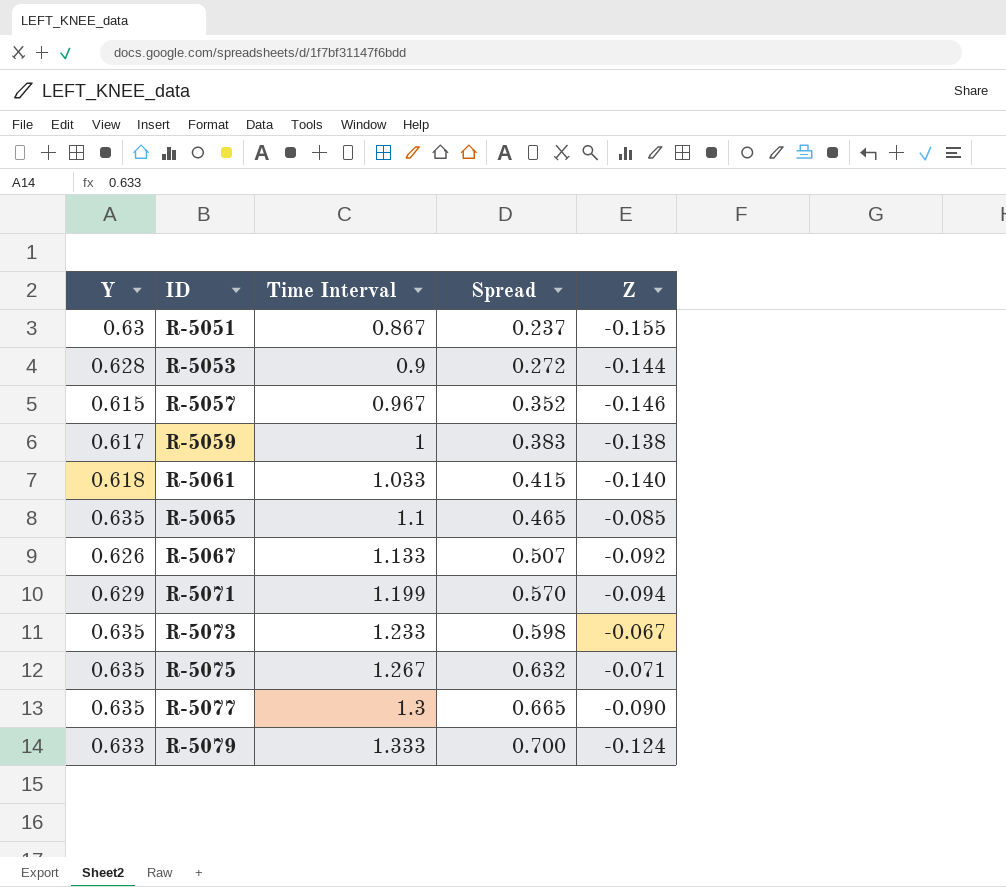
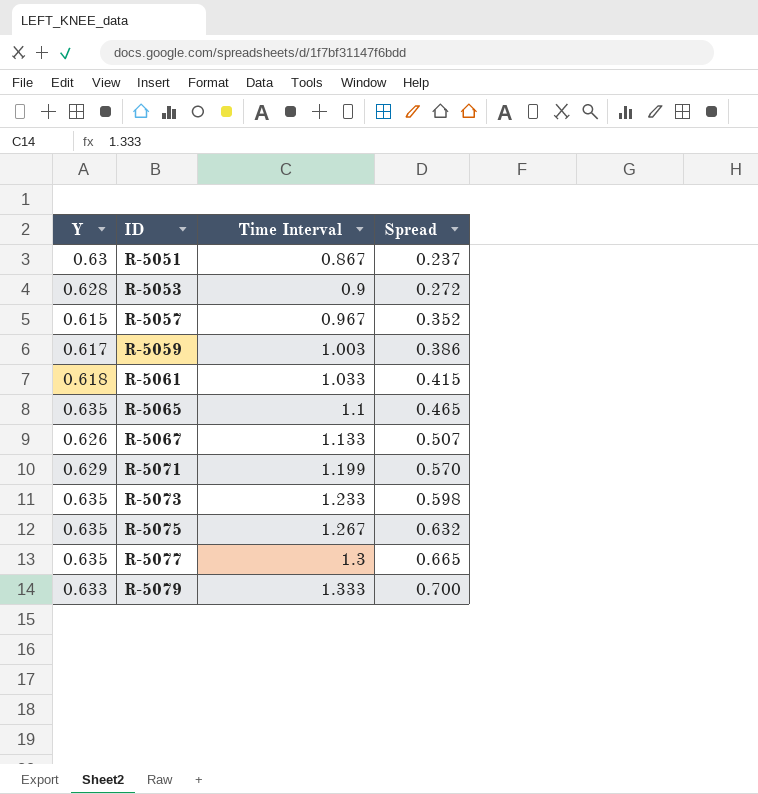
column Z | position: 5 -> none
R-5059 | Time Interval: 1 -> 1.003
R-5059 | Spread: 0.383 -> 0.386

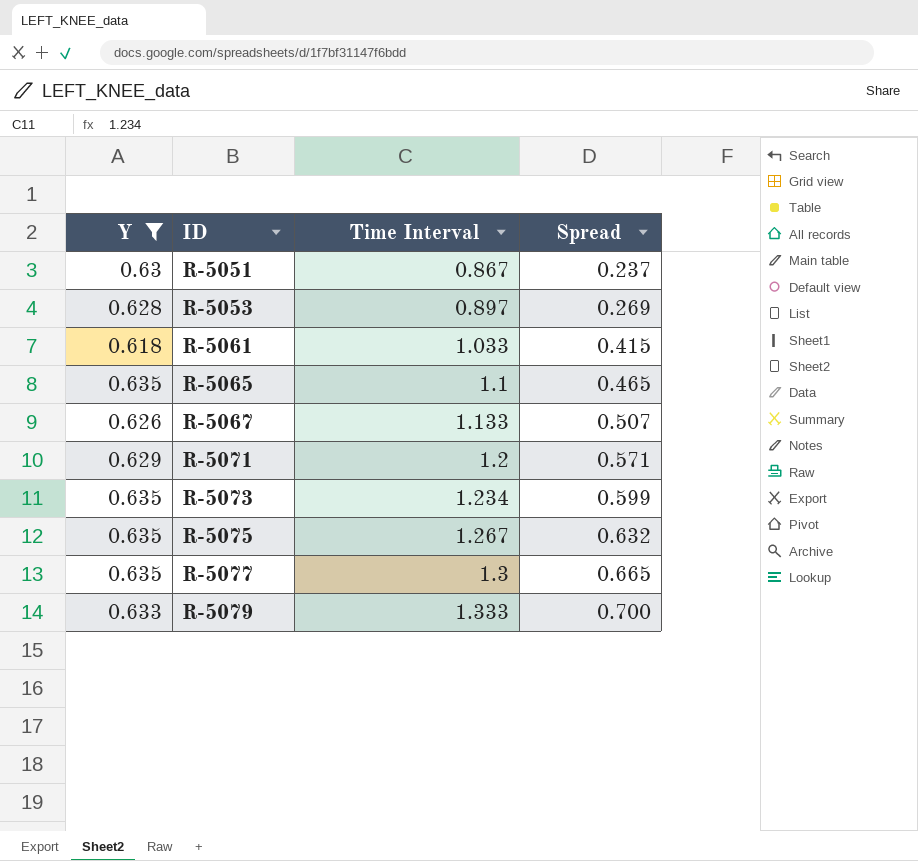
filter: none -> Y >= 0.618
R-5053 | Time Interval: 0.9 -> 0.897
R-5053 | Spread: 0.272 -> 0.269
R-5071 | Time Interval: 1.199 -> 1.2
R-5071 | Spread: 0.570 -> 0.571
R-5073 | Time Interval: 1.233 -> 1.234
R-5073 | Spread: 0.598 -> 0.599

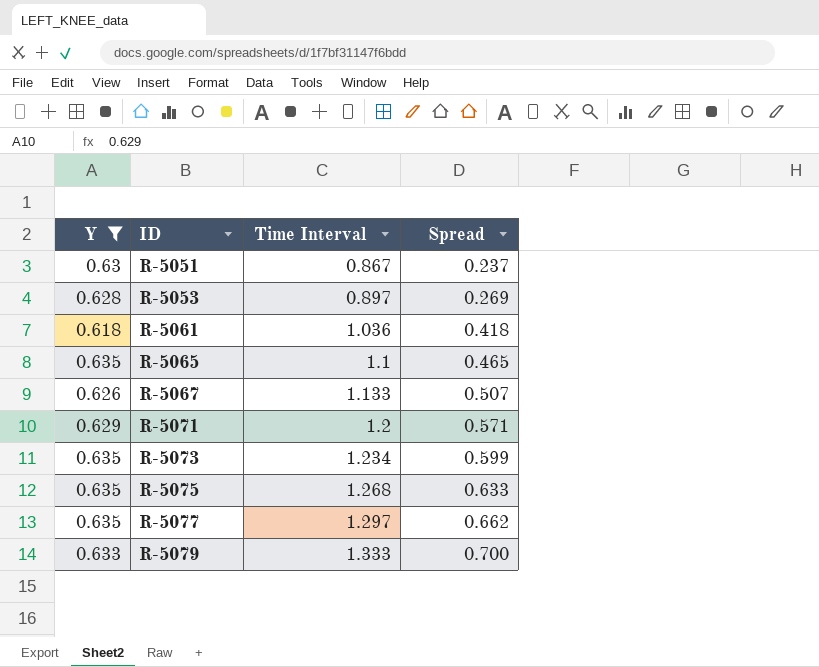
R-5061 | Time Interval: 1.033 -> 1.036
R-5061 | Spread: 0.415 -> 0.418
R-5075 | Time Interval: 1.267 -> 1.268
R-5075 | Spread: 0.632 -> 0.633
R-5077 | Time Interval: 1.3 -> 1.297
R-5077 | Spread: 0.665 -> 0.662

